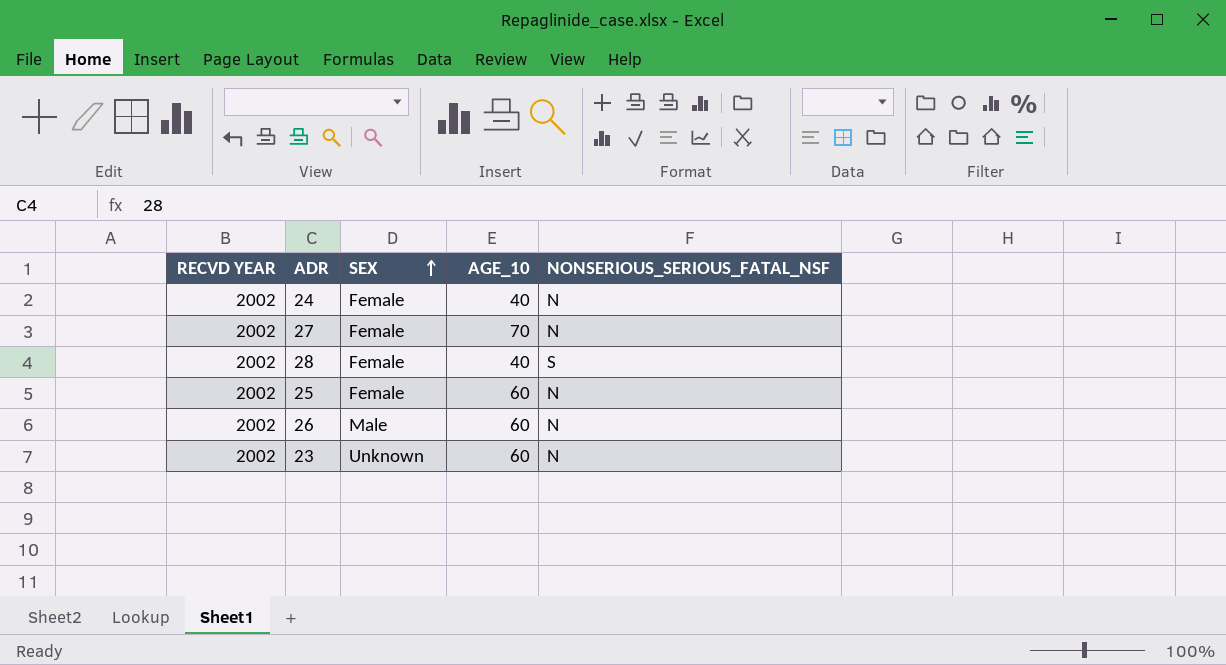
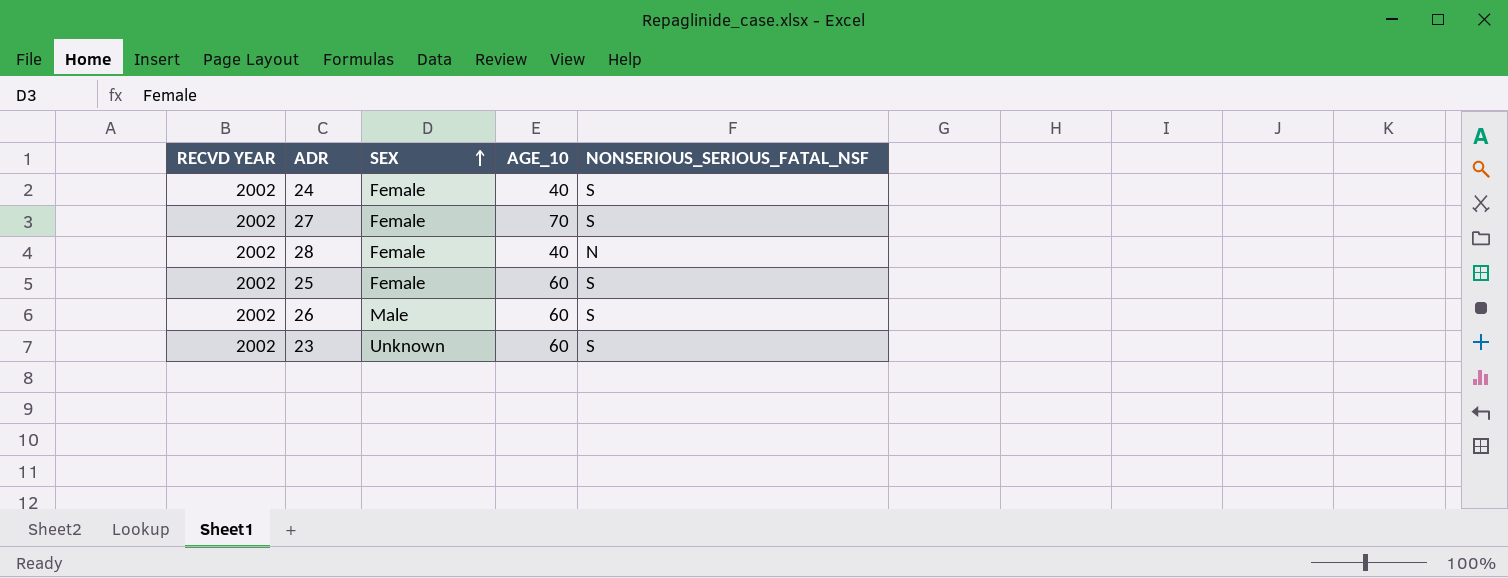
24 | NONSERIOUS_SERIOUS_FATAL_NSF: N -> S
27 | NONSERIOUS_SERIOUS_FATAL_NSF: N -> S
28 | NONSERIOUS_SERIOUS_FATAL_NSF: S -> N
25 | NONSERIOUS_SERIOUS_FATAL_NSF: N -> S
26 | NONSERIOUS_SERIOUS_FATAL_NSF: N -> S
23 | NONSERIOUS_SERIOUS_FATAL_NSF: N -> S

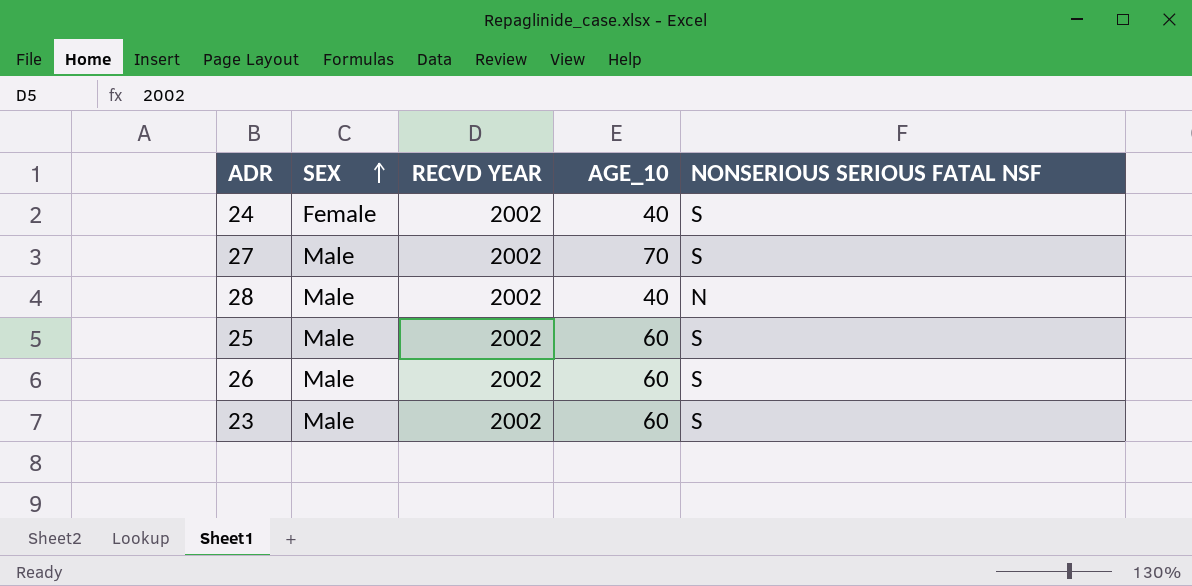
column RECVD YEAR | position: 1 -> 3
column name: NONSERIOUS_SERIOUS_FATAL_NSF -> NONSERIOUS SERIOUS FATAL NSF
27 | SEX: Female -> Male
28 | SEX: Female -> Male
25 | SEX: Female -> Male
23 | SEX: Unknown -> Male

